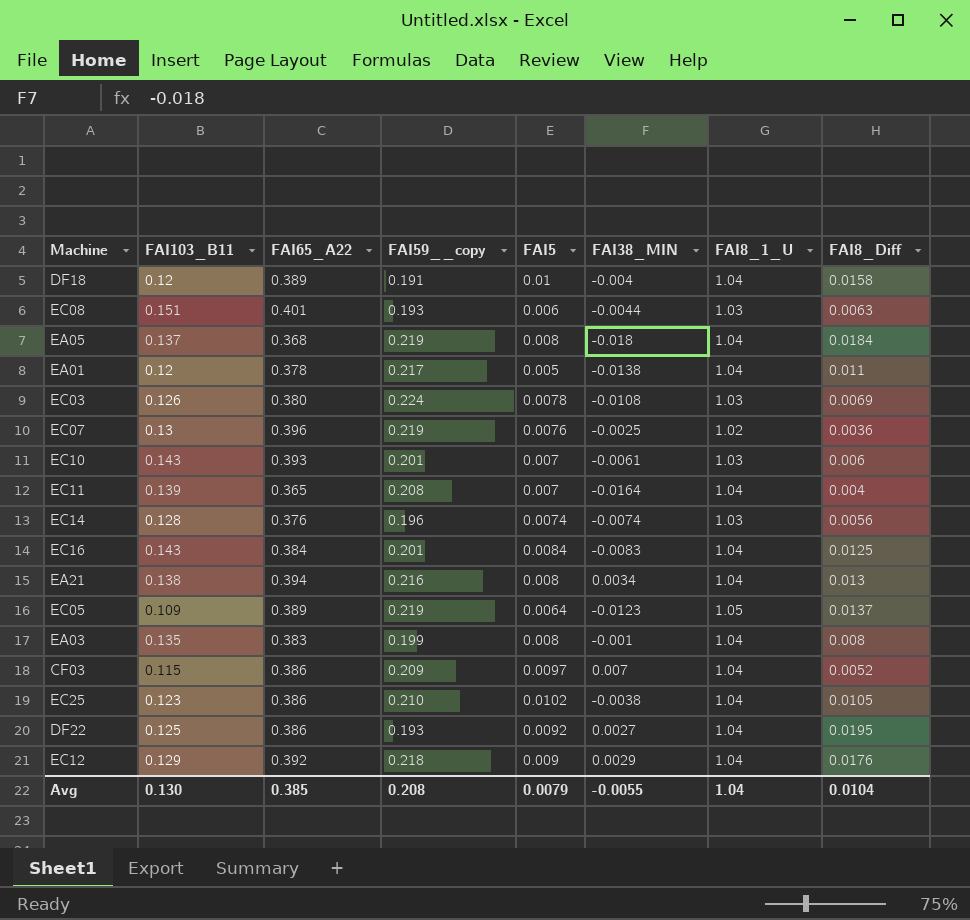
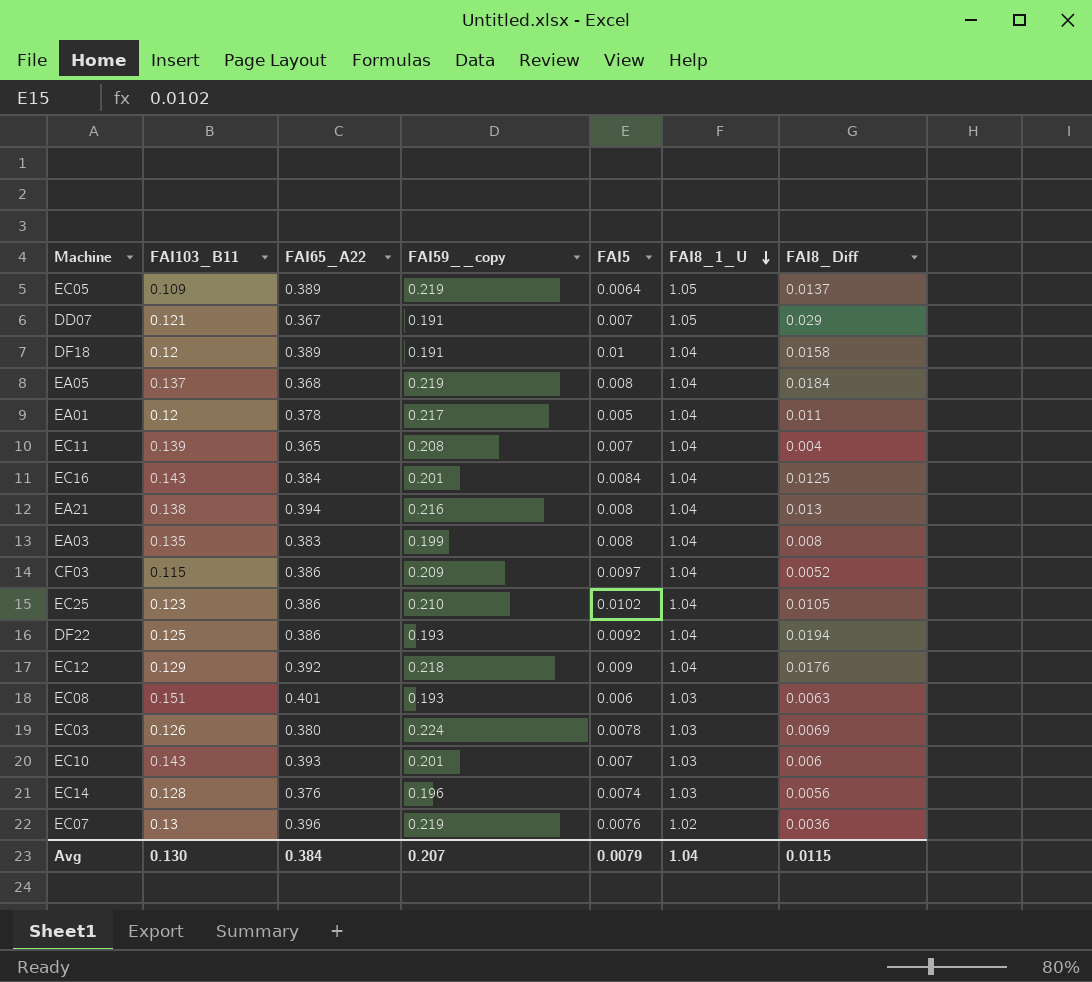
row order: none -> FAI8_1_U descending
column FAI38_MIN | position: 6 -> none
row DD07: none -> 0.121 | 0.367 | 0.191 | 0.007 | 1.05 | 0.029
DF22 | FAI8_Diff: 0.0195 -> 0.0194
Avg | FAI65_A22: 0.385 -> 0.384
Avg | FAI59__copy: 0.208 -> 0.207
Avg | FAI8_Diff: 0.0104 -> 0.0115

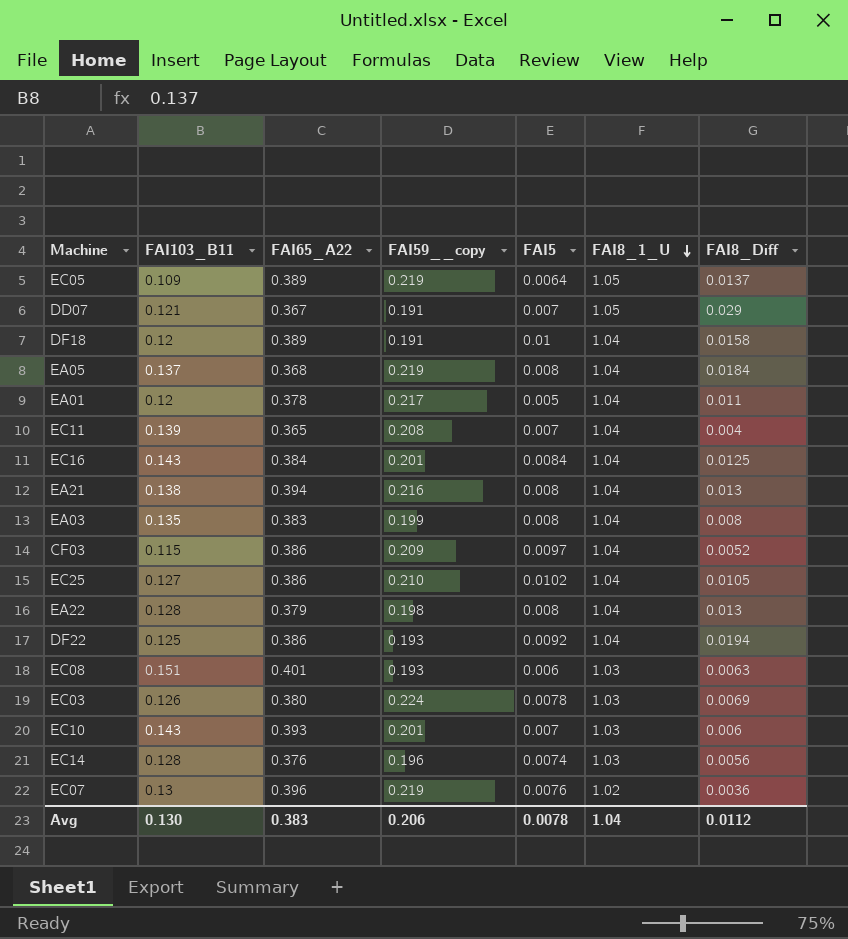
row EC12: 0.129 | 0.392 | 0.218 | 0.009 | 1.04 | 0.0176 -> none
EC25 | FAI103_B11: 0.123 -> 0.127
row EA22: none -> 0.128 | 0.379 | 0.198 | 0.008 | 1.04 | 0.013
Avg | FAI65_A22: 0.384 -> 0.383
Avg | FAI59__copy: 0.207 -> 0.206
Avg | FAI5: 0.0079 -> 0.0078
Avg | FAI8_Diff: 0.0115 -> 0.0112

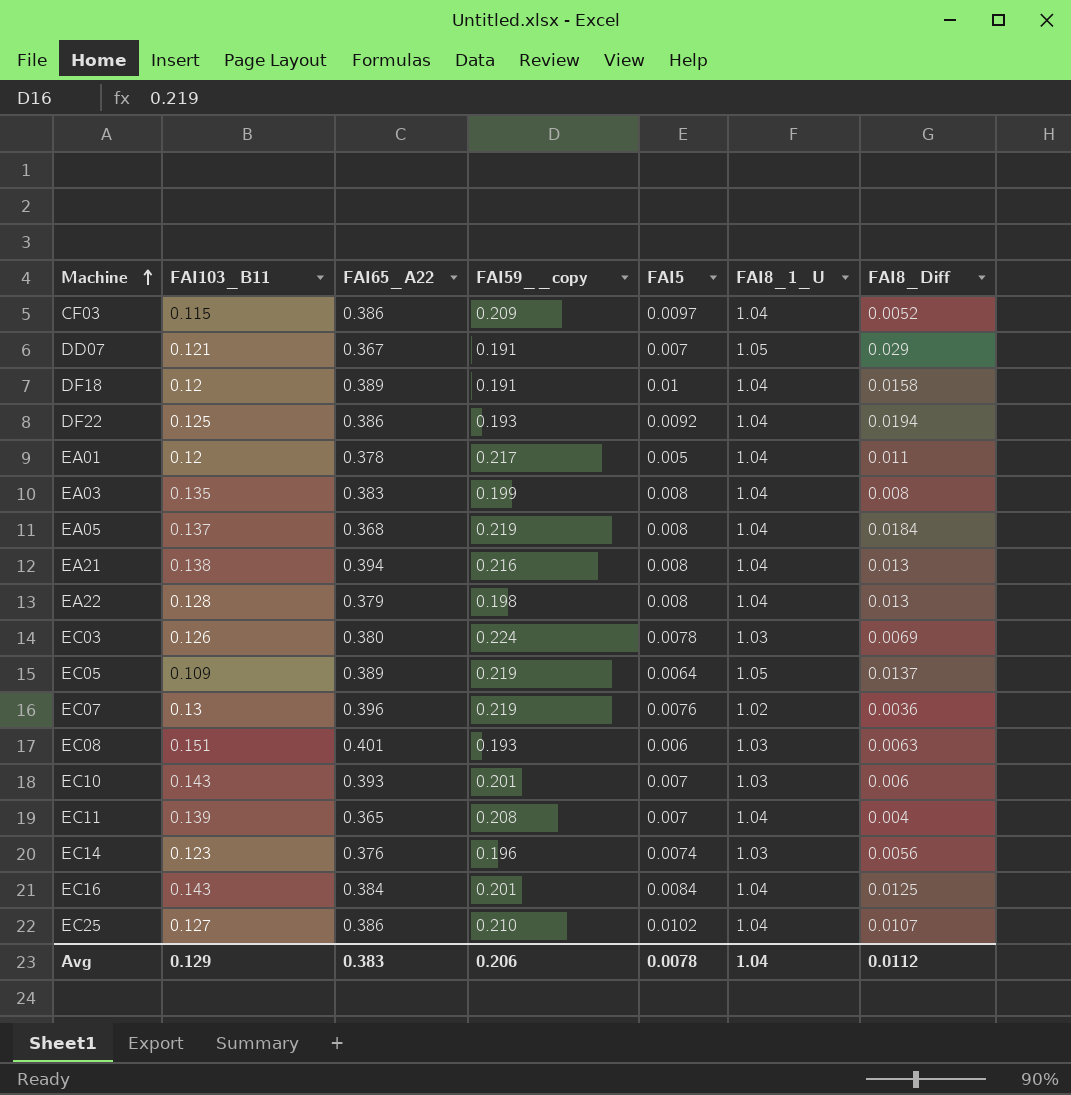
row order: FAI8_1_U descending -> Machine ascending
EC14 | FAI103_B11: 0.128 -> 0.123
EC25 | FAI8_Diff: 0.0105 -> 0.0107
Avg | FAI103_B11: 0.130 -> 0.129

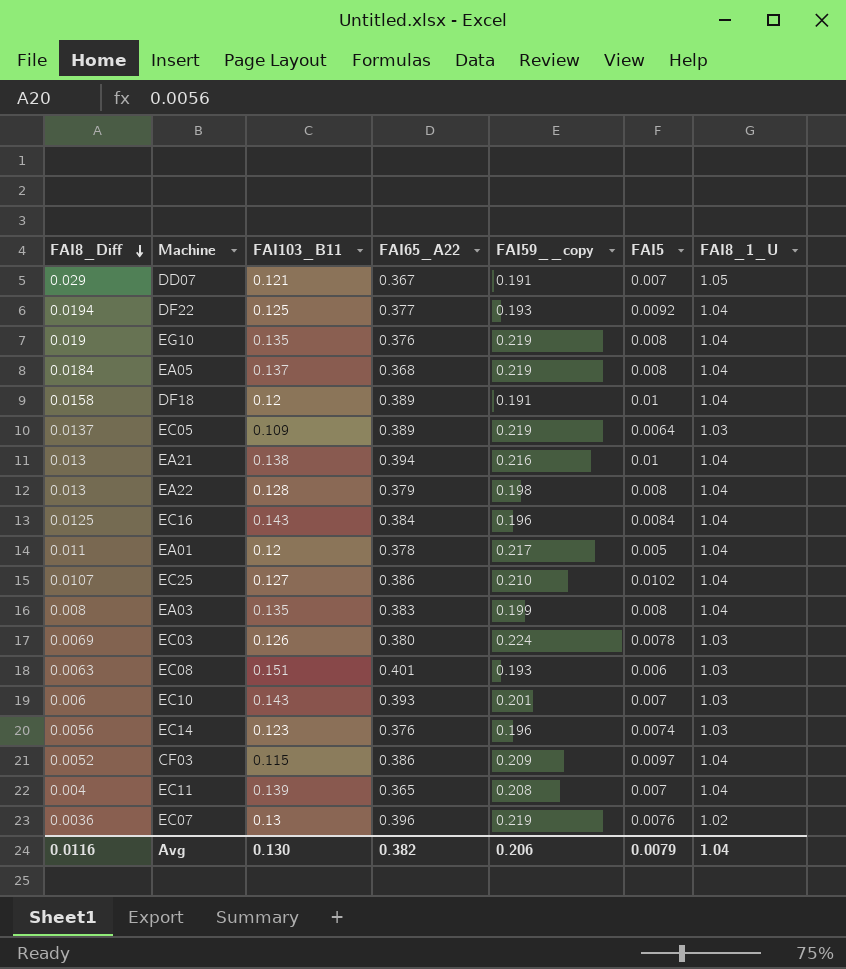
row order: Machine ascending -> FAI8_Diff descending
column FAI8_Diff | position: 7 -> 1
DF22 | FAI65_A22: 0.386 -> 0.377
row EG10: none -> 0.019 | 0.135 | 0.376 | 0.219 | 0.008 | 1.04
EC05 | FAI8_1_U: 1.05 -> 1.03
EA21 | FAI5: 0.008 -> 0.01
EC16 | FAI59__copy: 0.201 -> 0.196
Avg | FAI8_Diff: 0.0112 -> 0.0116
Avg | FAI103_B11: 0.129 -> 0.130
Avg | FAI65_A22: 0.383 -> 0.382
Avg | FAI5: 0.0078 -> 0.0079

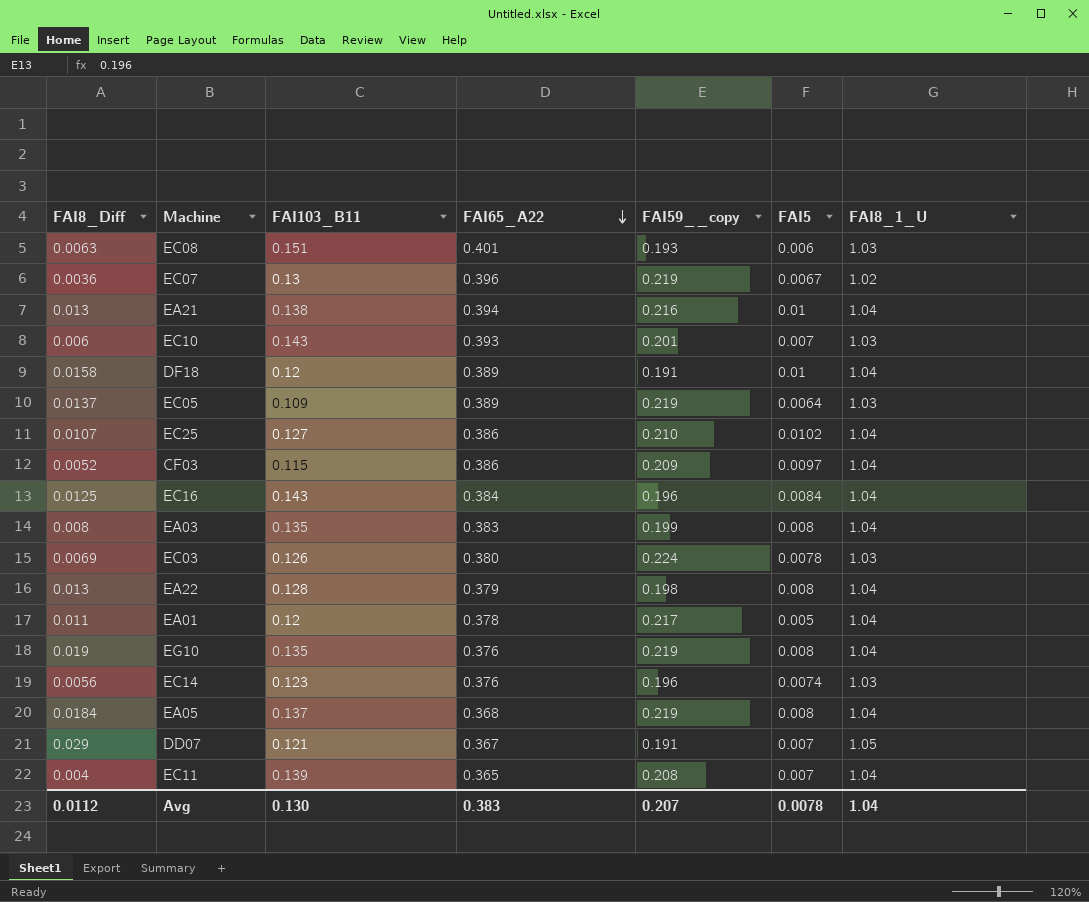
row order: FAI8_Diff descending -> FAI65_A22 descending
row DF22: 0.0194 | 0.125 | 0.377 | 0.193 | 0.0092 | 1.04 -> none
EC07 | FAI5: 0.0076 -> 0.0067
Avg | FAI8_Diff: 0.0116 -> 0.0112
Avg | FAI65_A22: 0.382 -> 0.383
Avg | FAI59__copy: 0.206 -> 0.207
Avg | FAI5: 0.0079 -> 0.0078

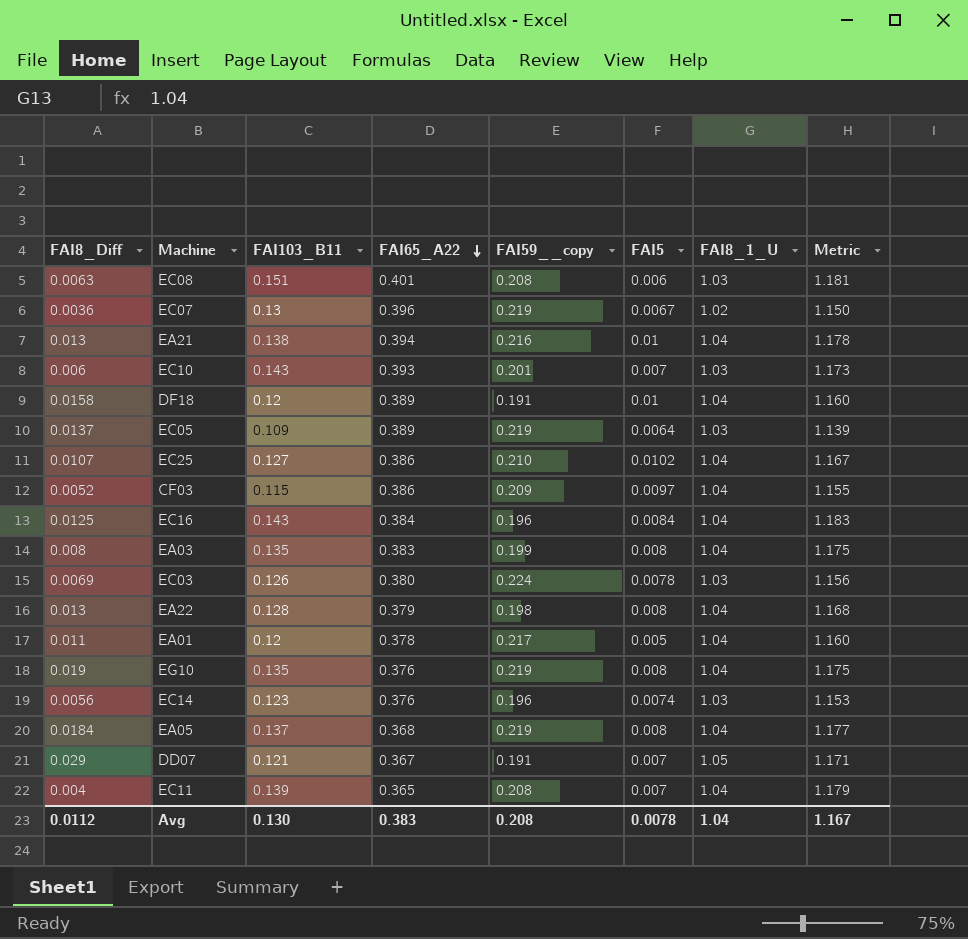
column Metric | formula: none -> [FAI103_B11] + [FAI8_1_U]
EC08 | FAI59__copy: 0.193 -> 0.208
Avg | FAI59__copy: 0.207 -> 0.208

